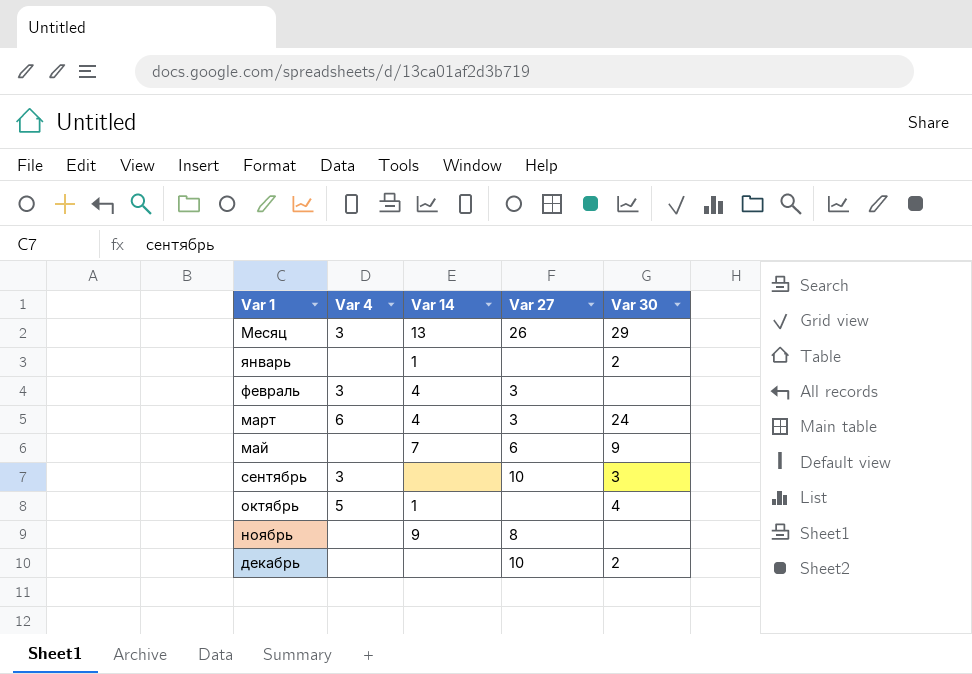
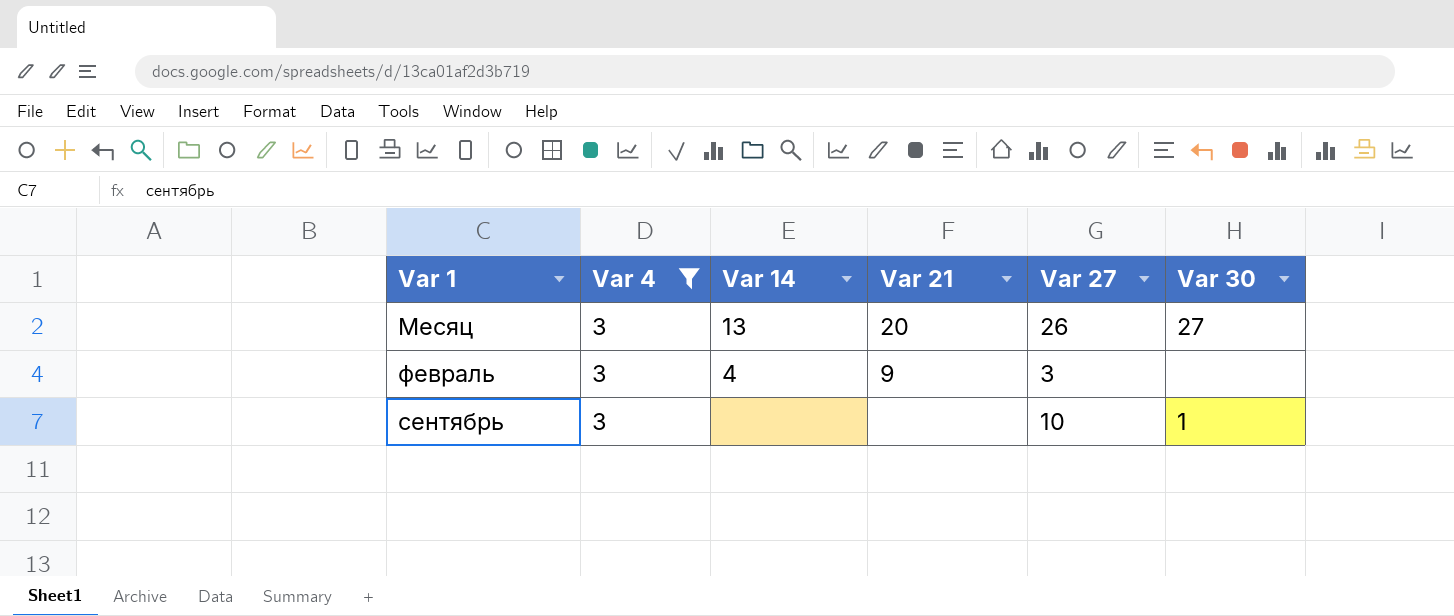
filter: none -> Var 4 = 3
column Var 21 | position: none -> 4
Месяц | Var 30: 29 -> 27
сентябрь | Var 30: 3 -> 1

